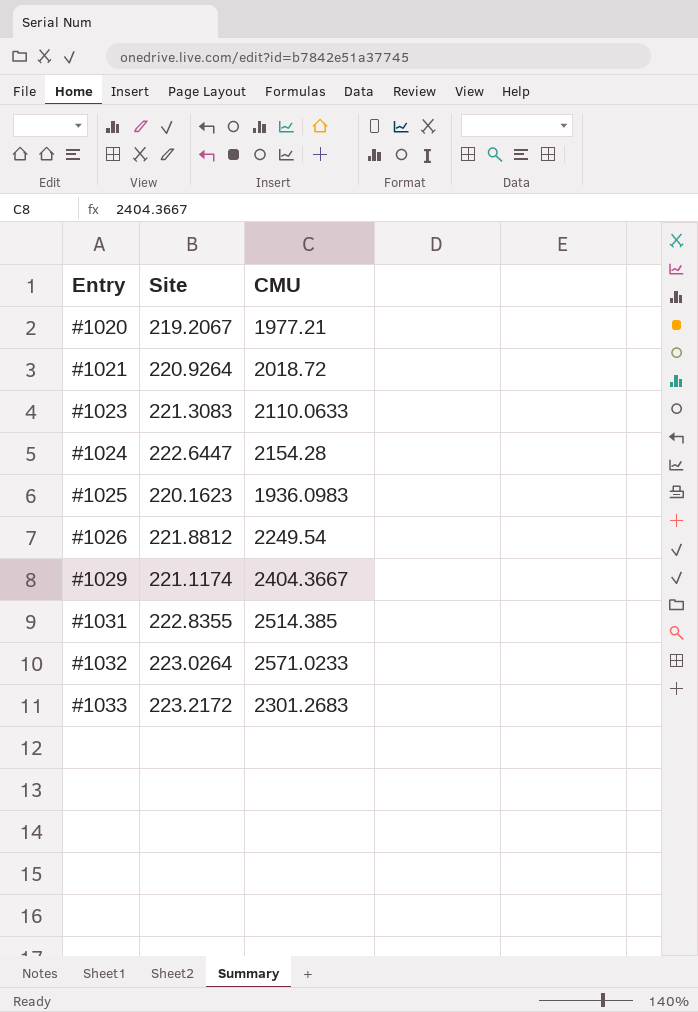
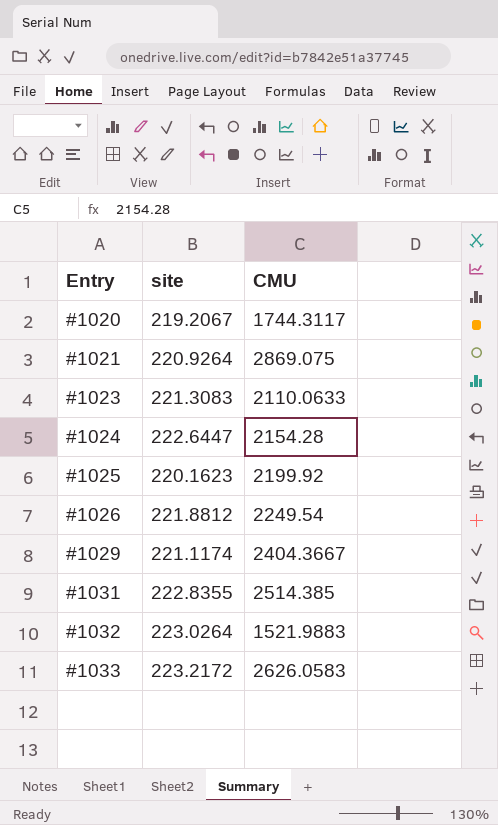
column name: Site -> site
#1020 | CMU: 1977.21 -> 1744.3117
#1021 | CMU: 2018.72 -> 2869.075
#1025 | CMU: 1936.0983 -> 2199.92
#1032 | CMU: 2571.0233 -> 1521.9883
#1033 | CMU: 2301.2683 -> 2626.0583

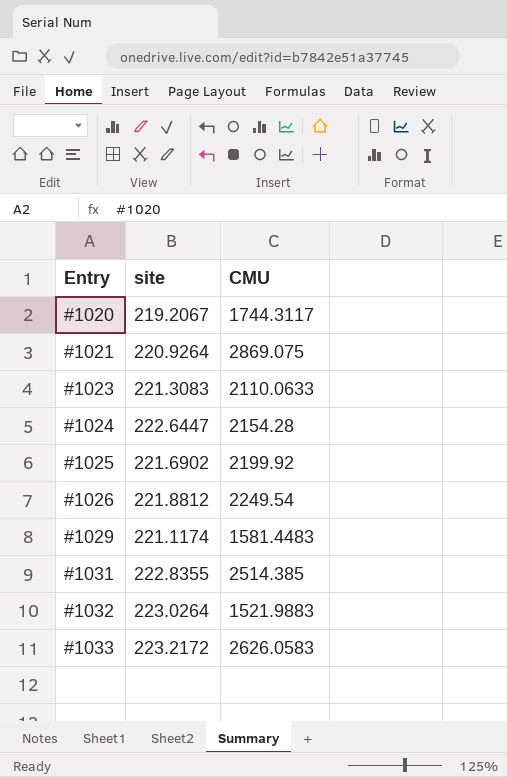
#1025 | site: 220.1623 -> 221.6902
#1029 | CMU: 2404.3667 -> 1581.4483

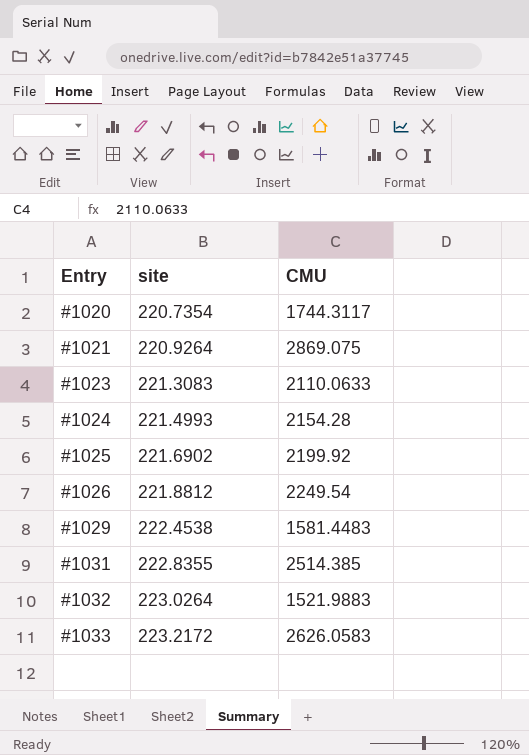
#1020 | site: 219.2067 -> 220.7354
#1024 | site: 222.6447 -> 221.4993
#1029 | site: 221.1174 -> 222.4538

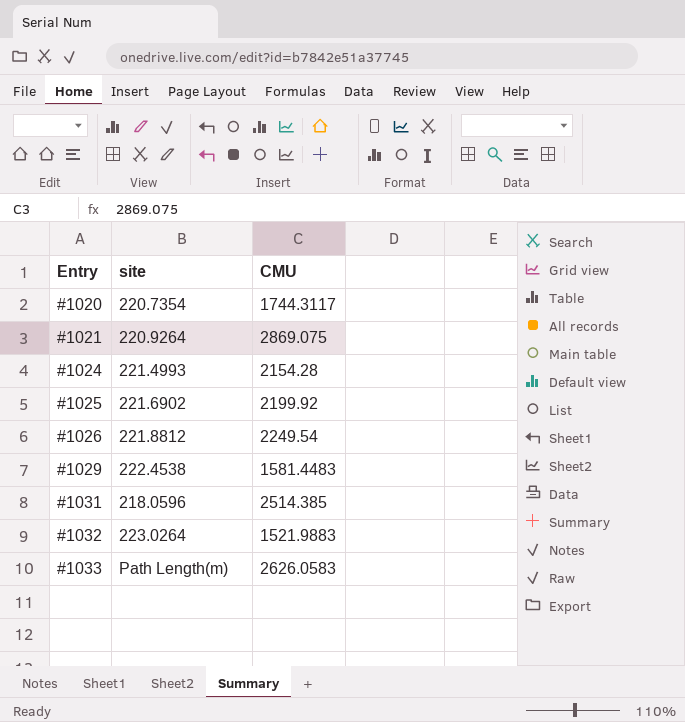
row #1023: 221.3083 | 2110.0633 -> none
#1031 | site: 222.8355 -> 218.0596
#1033 | site: 223.2172 -> Path Length(m)

